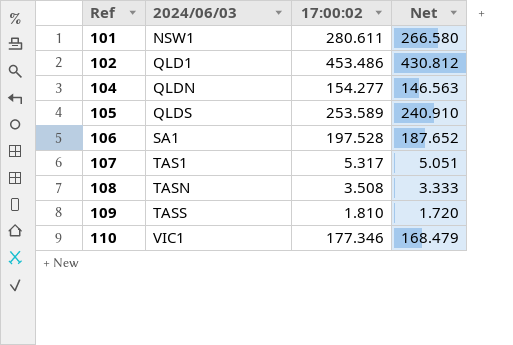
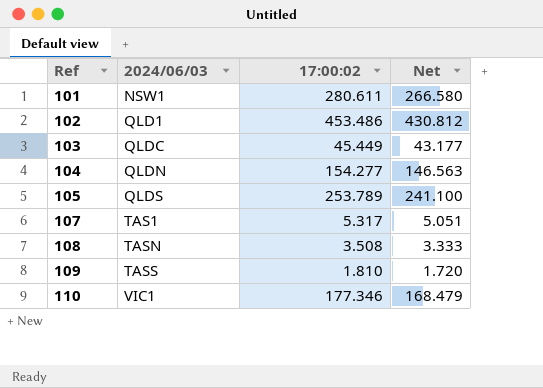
row 106: SA1 | 197.528 | 187.652 -> none
row 103: none -> QLDC | 45.449 | 43.177
105 | 17:00:02: 253.589 -> 253.789
105 | Net: 240.910 -> 241.100

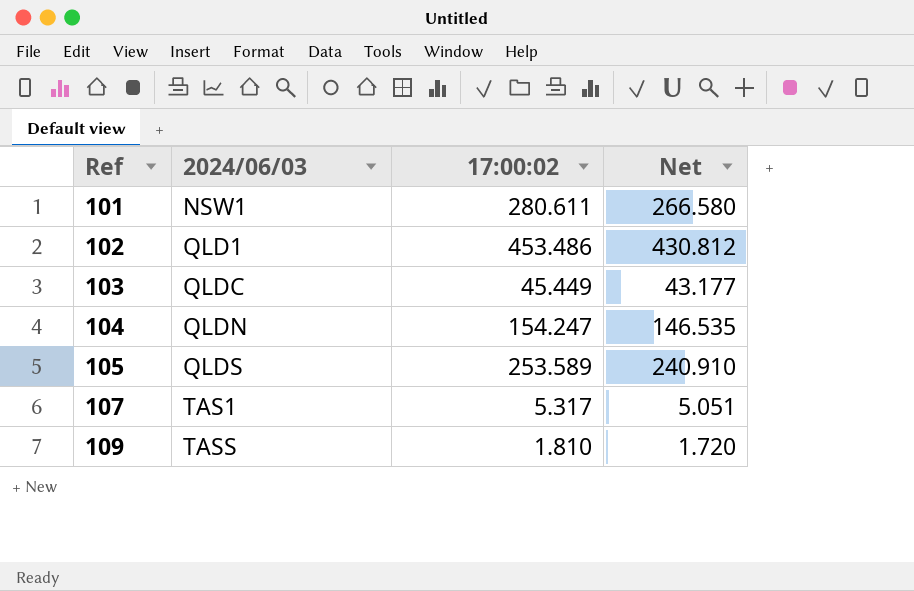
row 108: TASN | 3.508 | 3.333 -> none
row 110: VIC1 | 177.346 | 168.479 -> none
104 | 17:00:02: 154.277 -> 154.247
104 | Net: 146.563 -> 146.535
105 | 17:00:02: 253.789 -> 253.589
105 | Net: 241.100 -> 240.910

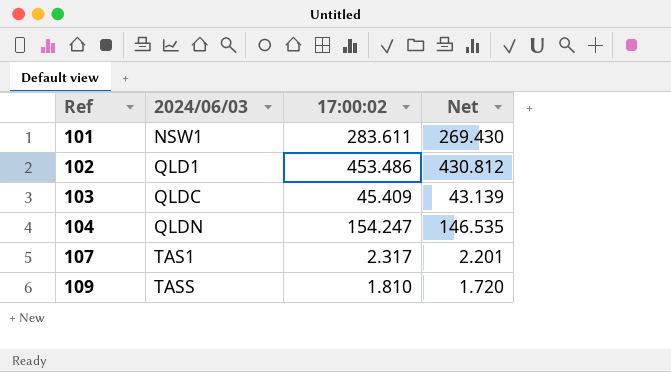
row 105: QLDS | 253.589 | 240.910 -> none
101 | 17:00:02: 280.611 -> 283.611
101 | Net: 266.580 -> 269.430
103 | 17:00:02: 45.449 -> 45.409
103 | Net: 43.177 -> 43.139
107 | 17:00:02: 5.317 -> 2.317
107 | Net: 5.051 -> 2.201

